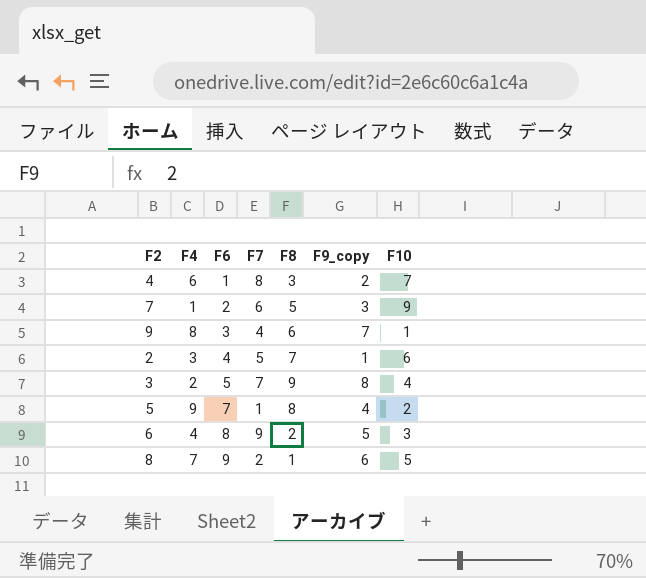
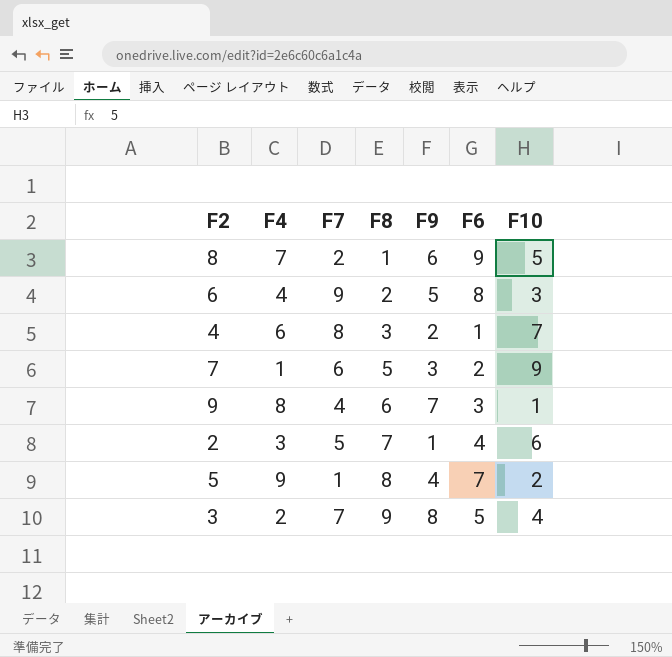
row order: F6 ascending -> F8 ascending
column name: F9_copy -> F9
column F6 | position: 3 -> 6

